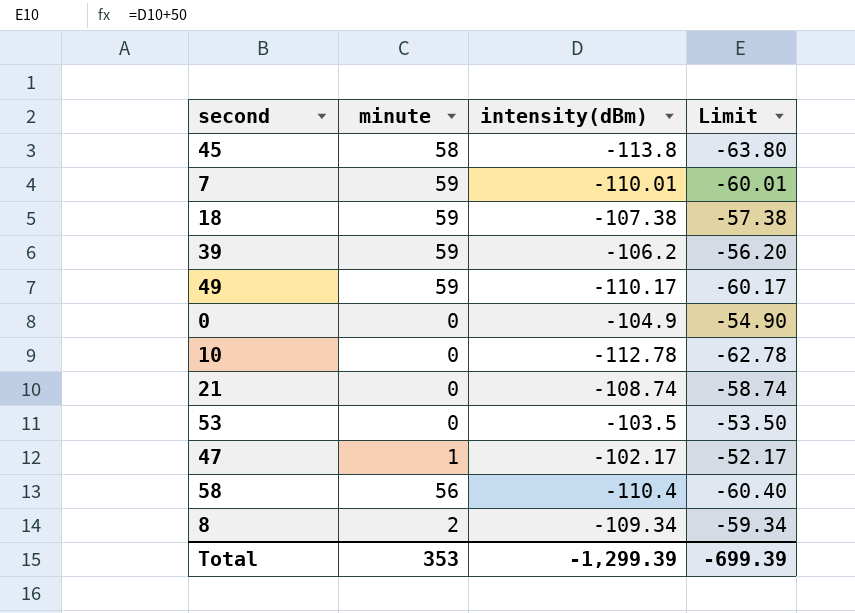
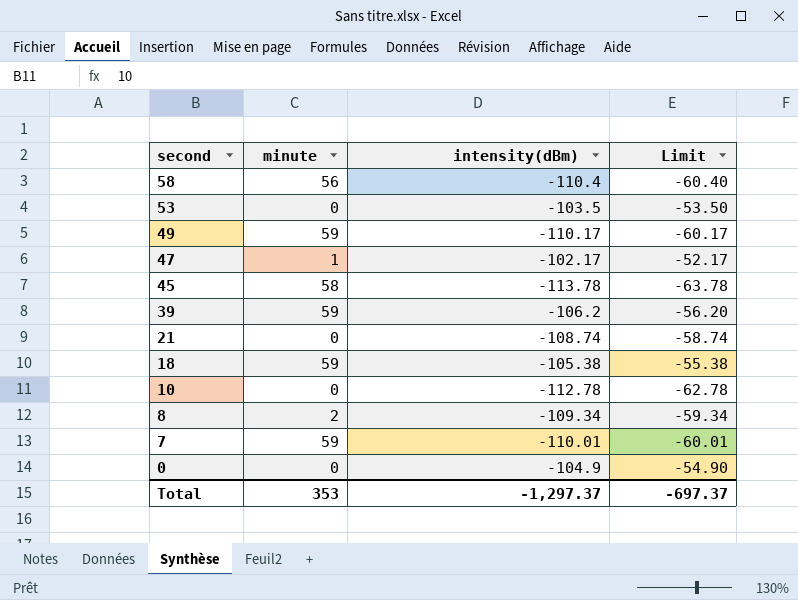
row order: none -> second descending
45 | intensity(dBm): -113.8 -> -113.78
45 | Limit: -63.80 -> -63.78
18 | intensity(dBm): -107.38 -> -105.38
18 | Limit: -57.38 -> -55.38
Total | intensity(dBm): -1,299.39 -> -1,297.37
Total | Limit: -699.39 -> -697.37

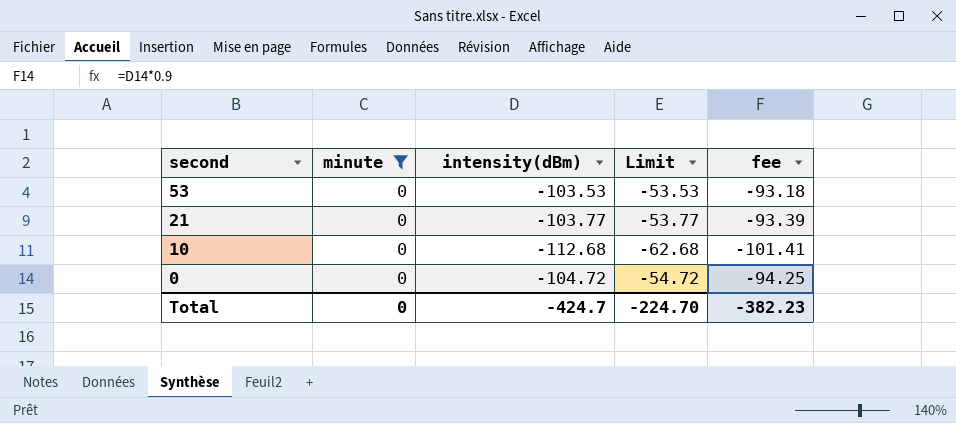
filter: none -> minute = 0
column fee | formula: none -> [intensity(dBm)] * 0.9
53 | intensity(dBm): -103.5 -> -103.53
53 | Limit: -53.50 -> -53.53
21 | intensity(dBm): -108.74 -> -103.77
21 | Limit: -58.74 -> -53.77
10 | intensity(dBm): -112.78 -> -112.68
10 | Limit: -62.78 -> -62.68
0 | intensity(dBm): -104.9 -> -104.72
0 | Limit: -54.90 -> -54.72
Total | minute: 353 -> 0
Total | intensity(dBm): -1,297.37 -> -424.7
Total | Limit: -697.37 -> -224.70

